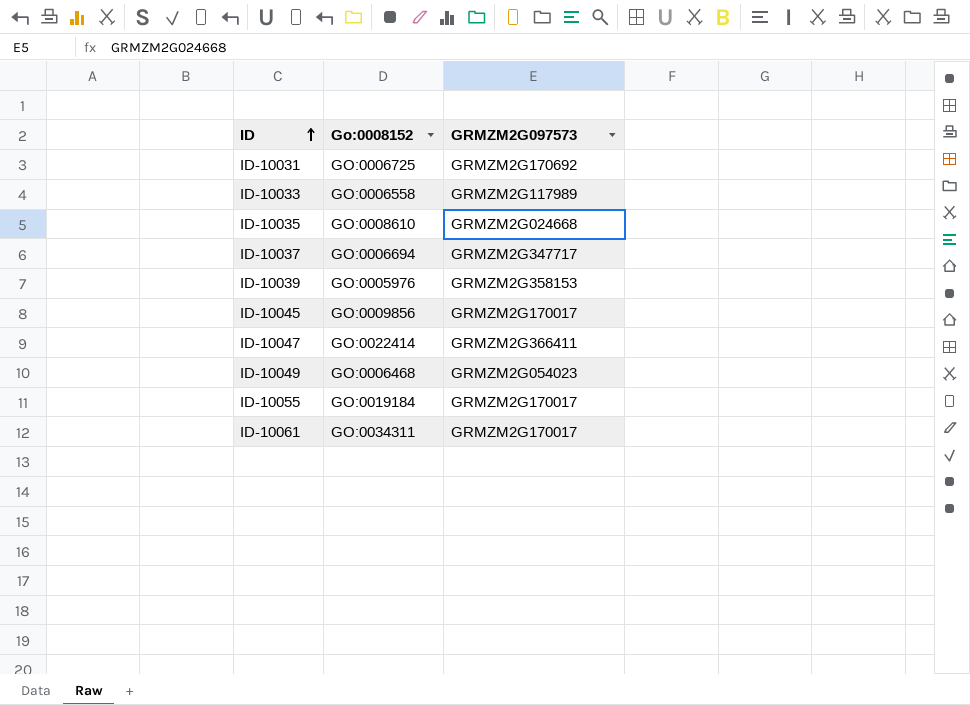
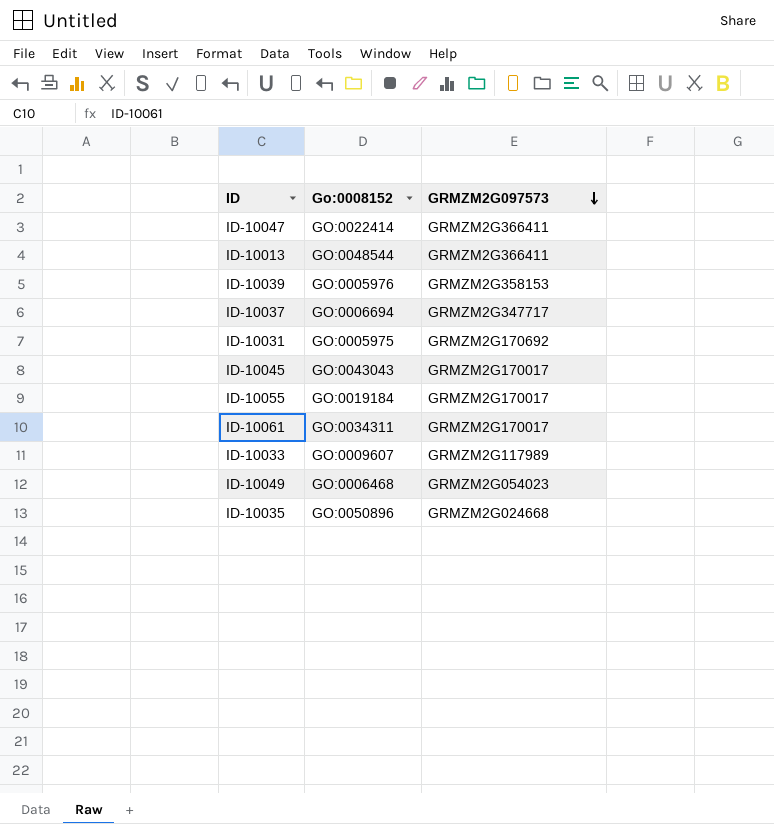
row order: ID ascending -> GRMZM2G097573 descending
row ID-10013: none -> GO:0048544 | GRMZM2G366411
ID-10031 | Go:0008152: GO:0006725 -> GO:0005975
ID-10045 | Go:0008152: GO:0009856 -> GO:0043043
ID-10033 | Go:0008152: GO:0006558 -> GO:0009607
ID-10035 | Go:0008152: GO:0008610 -> GO:0050896

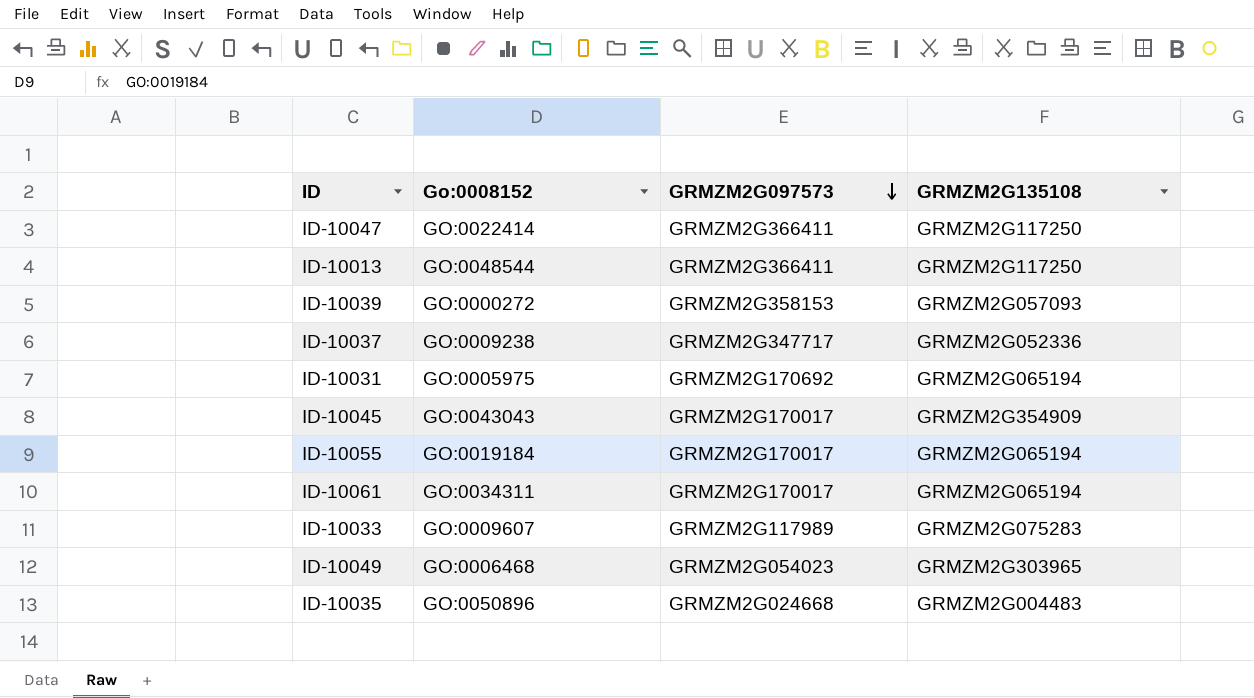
column GRMZM2G135108 | position: none -> 4
ID-10039 | Go:0008152: GO:0005976 -> GO:0000272
ID-10037 | Go:0008152: GO:0006694 -> GO:0009238

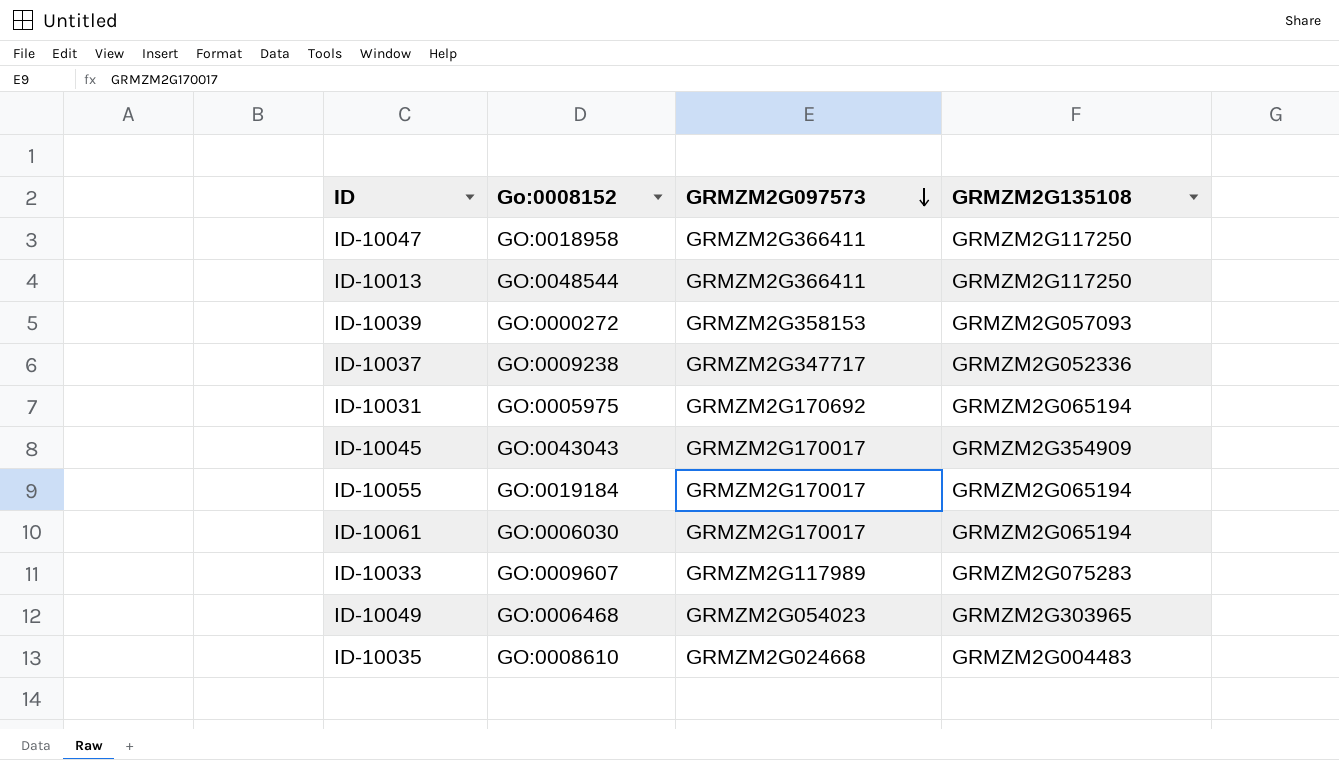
ID-10047 | Go:0008152: GO:0022414 -> GO:0018958
ID-10061 | Go:0008152: GO:0034311 -> GO:0006030
ID-10035 | Go:0008152: GO:0050896 -> GO:0008610

